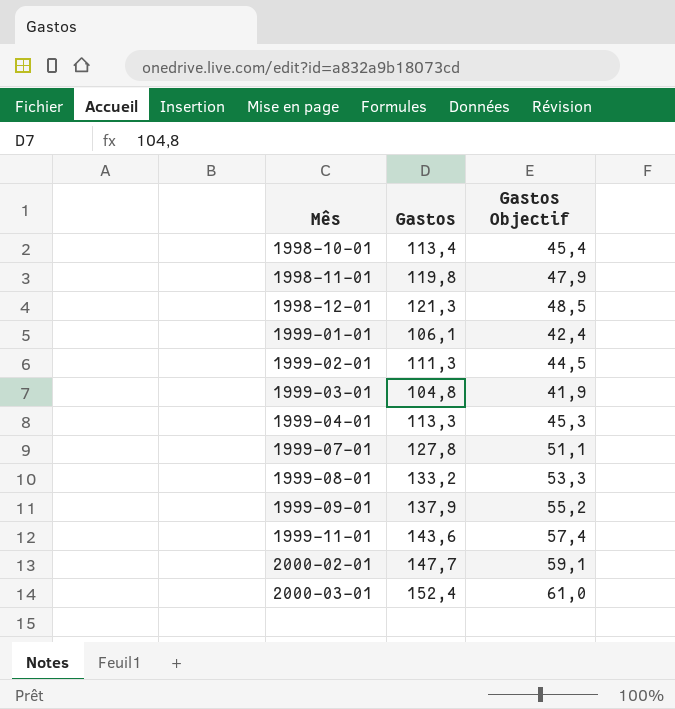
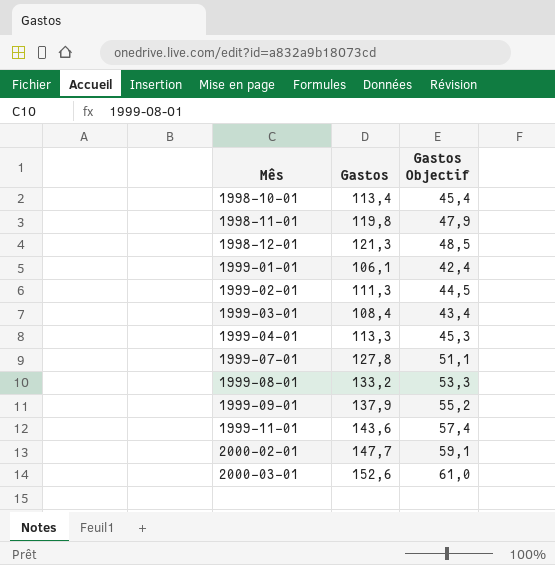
1999-03-01 | Gastos: 104,8 -> 108,4
1999-03-01 | Gastos Objectif: 41,9 -> 43,4
2000-03-01 | Gastos: 152,4 -> 152,6

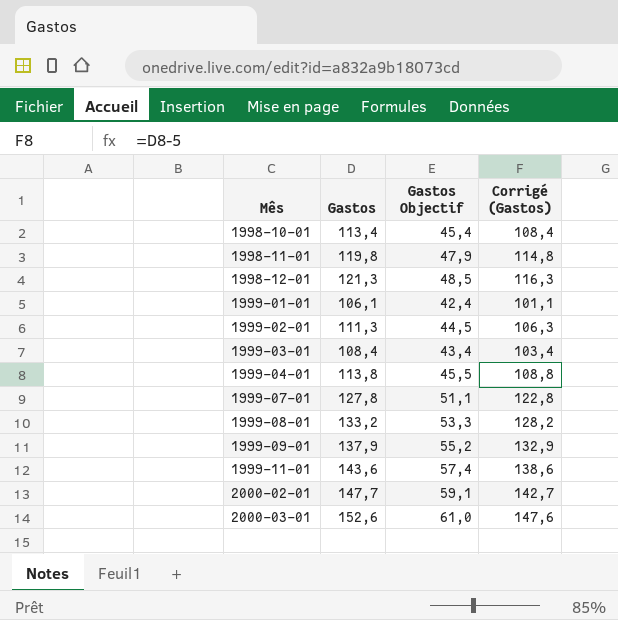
column Corrigé (Gastos) | formula: none -> [Gastos] - 5
1999-04-01 | Gastos: 113,3 -> 113,8
1999-04-01 | Gastos Objectif: 45,3 -> 45,5

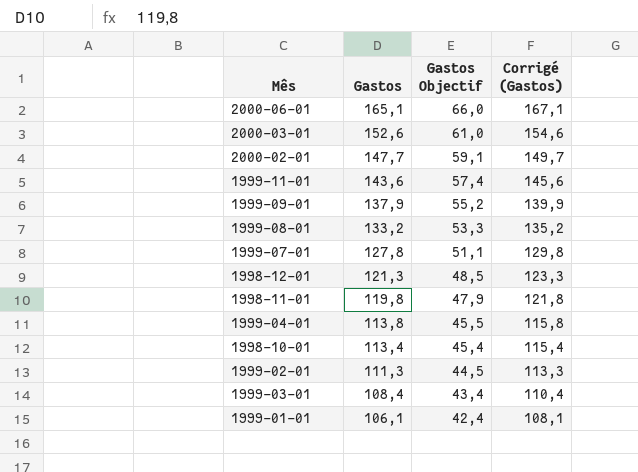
row order: Mês ascending -> Gastos descending
column Corrigé (Gastos) | formula: [Gastos] - 5 -> [Gastos] + 2
row 2000-06-01: none -> 165,1 | 66,0 | 167,1

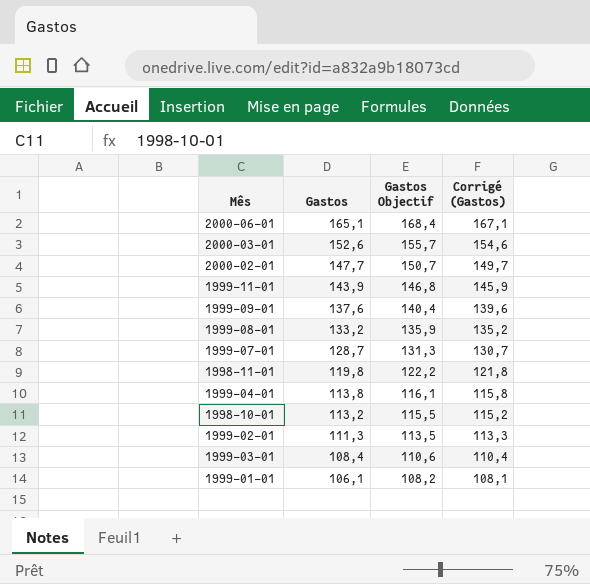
column Gastos Objectif | formula: [Gastos] * 0,4 -> [Gastos] * 1,02
row 1998-12-01: 121,3 | 48,5 | 123,3 -> none
1999-11-01 | Gastos: 143,6 -> 143,9
1999-11-01 | Corrigé (Gastos): 145,6 -> 145,9
1999-09-01 | Gastos: 137,9 -> 137,6
1999-09-01 | Corrigé (Gastos): 139,9 -> 139,6
1999-07-01 | Gastos: 127,8 -> 128,7
1999-07-01 | Corrigé (Gastos): 129,8 -> 130,7
1998-10-01 | Gastos: 113,4 -> 113,2
1998-10-01 | Corrigé (Gastos): 115,4 -> 115,2

